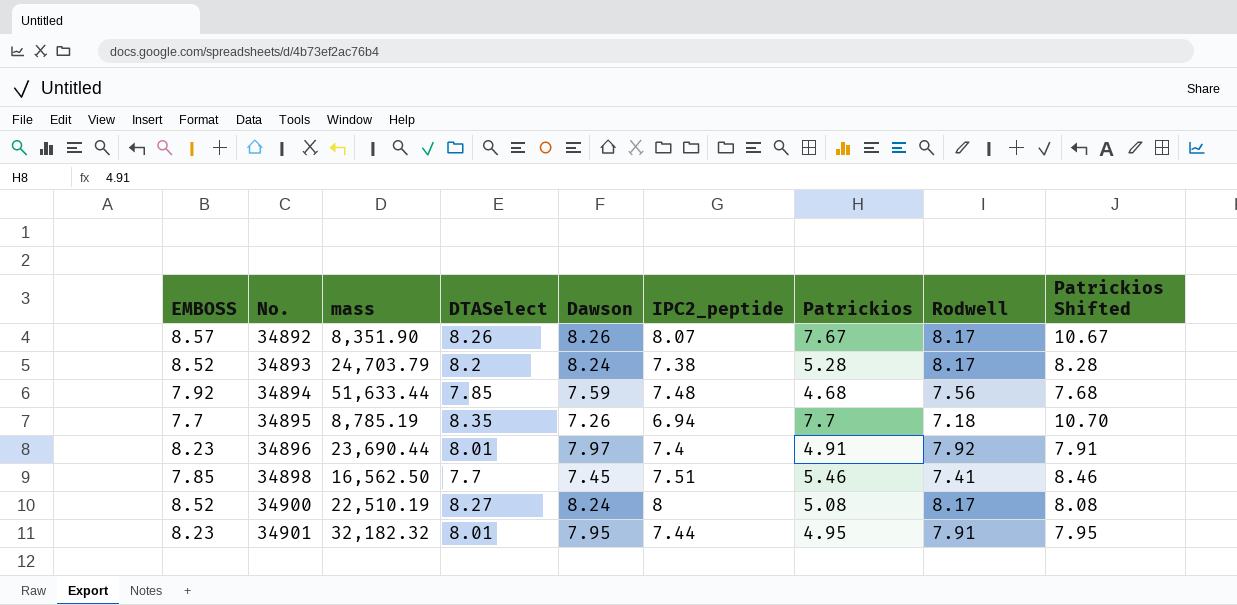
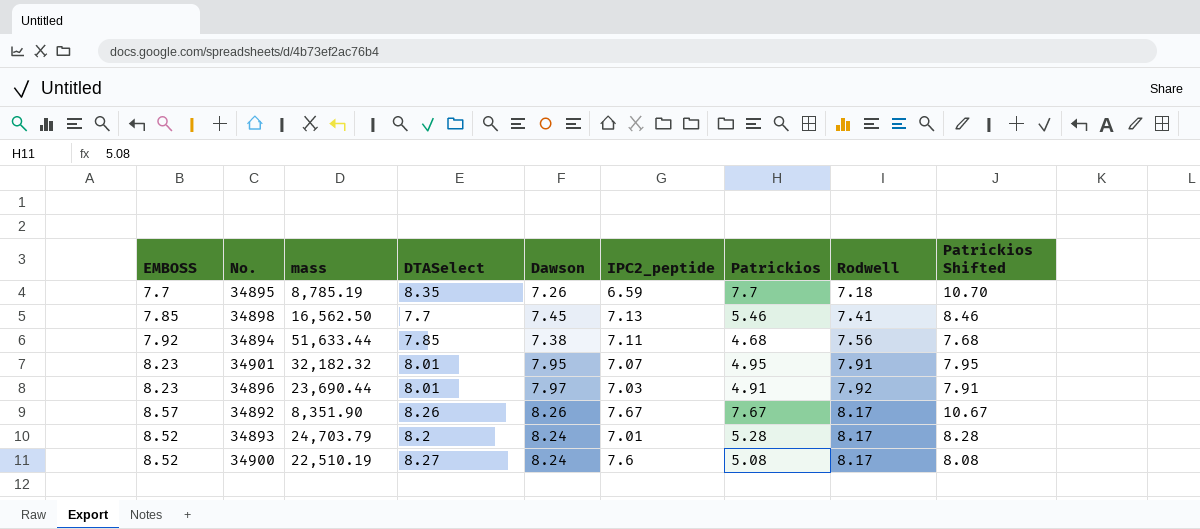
row order: No. ascending -> Rodwell ascending
34895 | IPC2_peptide: 6.94 -> 6.59
34898 | IPC2_peptide: 7.51 -> 7.13
34894 | Dawson: 7.59 -> 7.38
34894 | IPC2_peptide: 7.48 -> 7.11
34901 | IPC2_peptide: 7.44 -> 7.07
34896 | IPC2_peptide: 7.4 -> 7.03
34892 | IPC2_peptide: 8.07 -> 7.67
34893 | IPC2_peptide: 7.38 -> 7.01
34900 | IPC2_peptide: 8 -> 7.6

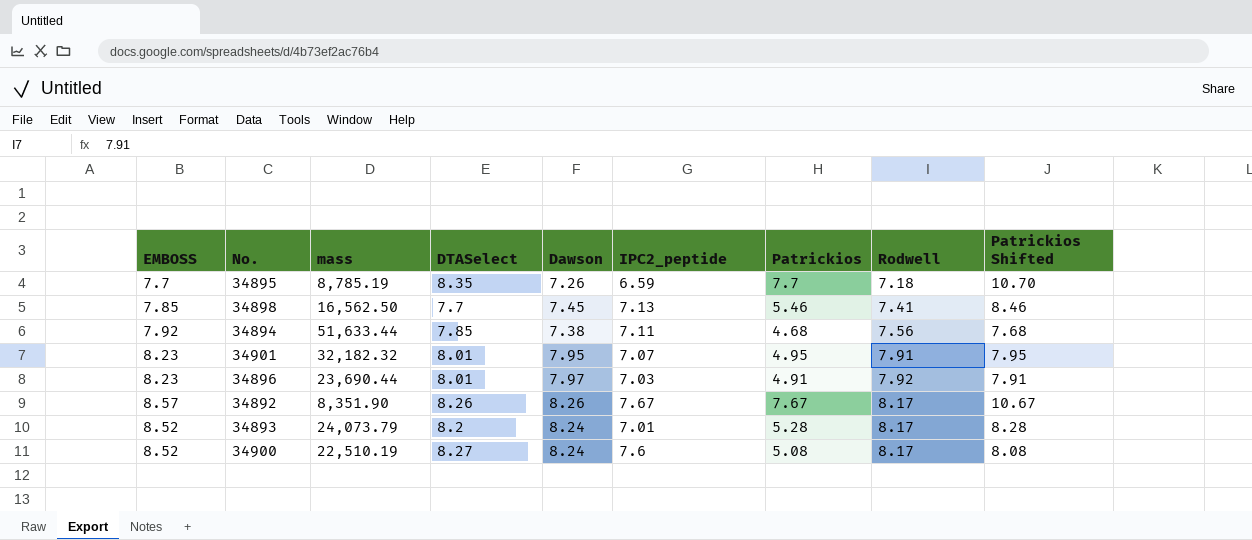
34893 | mass: 24,703.79 -> 24,073.79

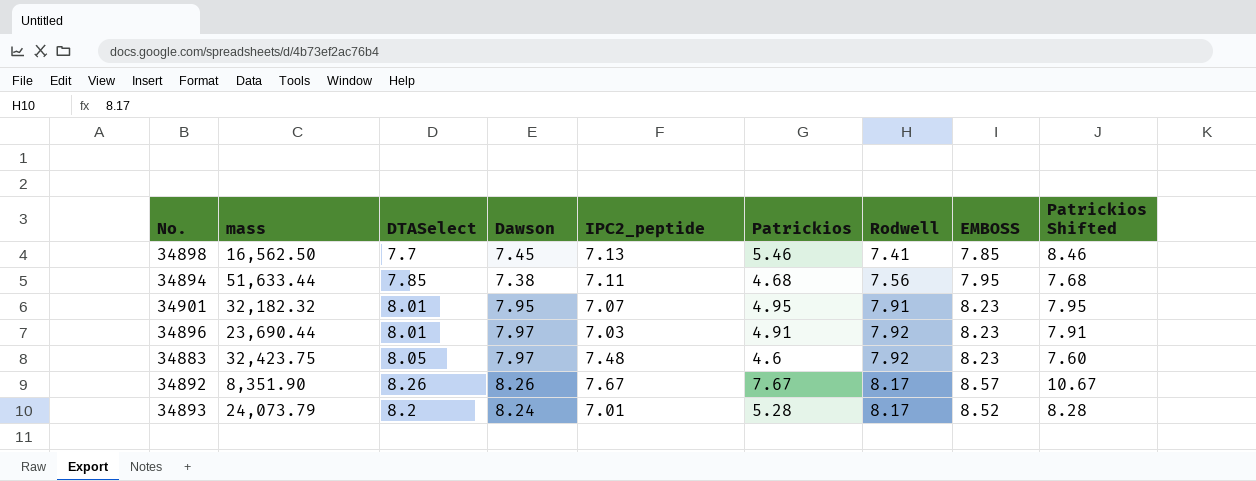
column EMBOSS | position: 1 -> 8
row 34895: 7.7 | 8,785.19 | 8.35 | 7.26 | 6.59 | 7.7 | 7.18 | 10.70 -> none
row 34900: 8.52 | 22,510.19 | 8.27 | 8.24 | 7.6 | 5.08 | 8.17 | 8.08 -> none
34894 | EMBOSS: 7.92 -> 7.95
row 34883: none -> 32,423.75 | 8.05 | 7.97 | 7.48 | 4.6 | 7.92 | 8.23 | 7.60

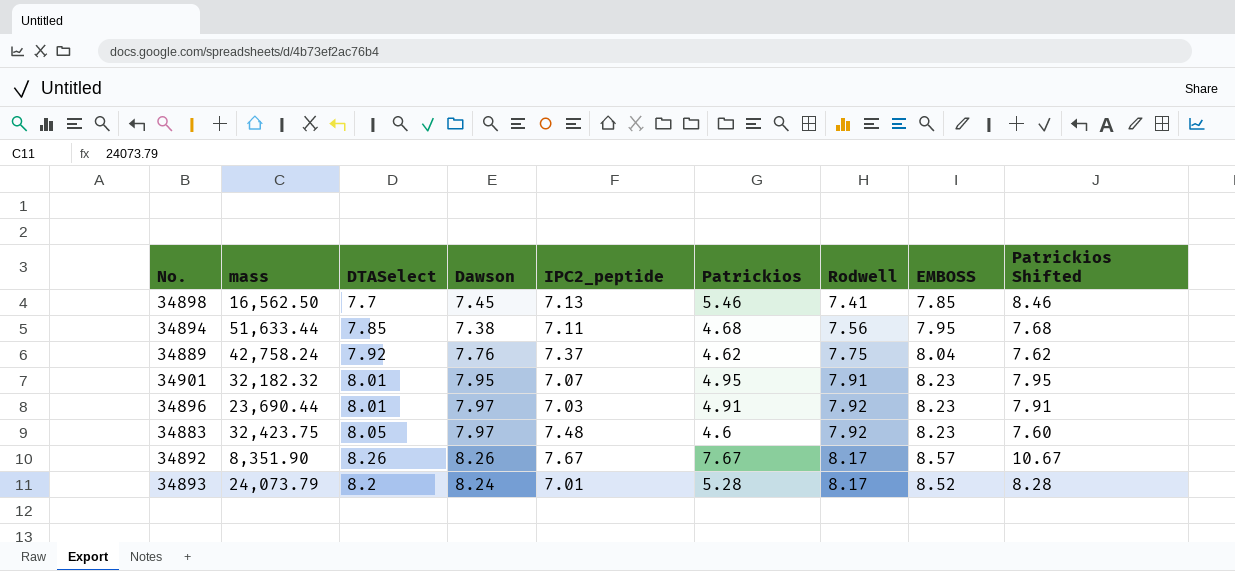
row 34889: none -> 42,758.24 | 7.92 | 7.76 | 7.37 | 4.62 | 7.75 | 8.04 | 7.62

